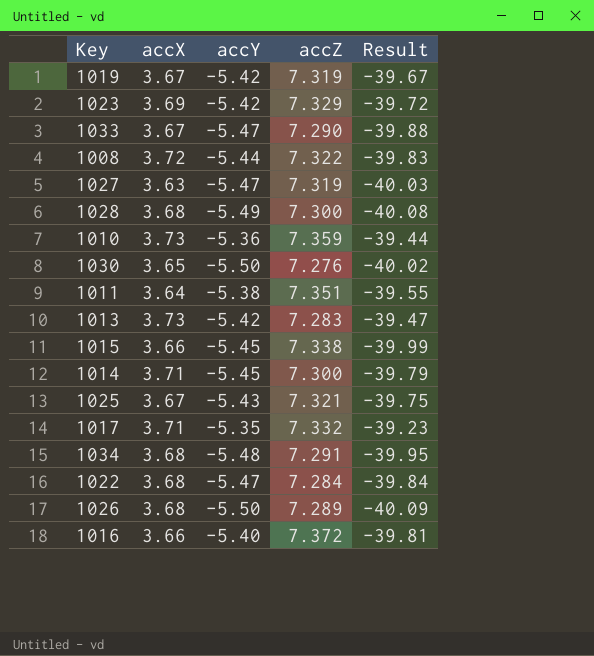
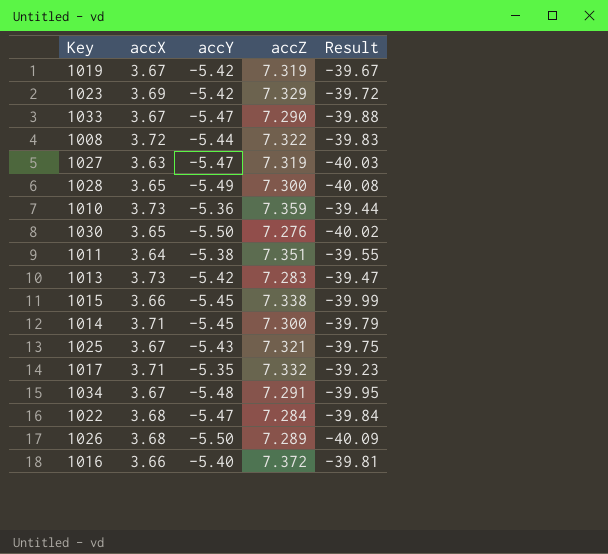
1028 | accX: 3.68 -> 3.65
1034 | accX: 3.68 -> 3.67

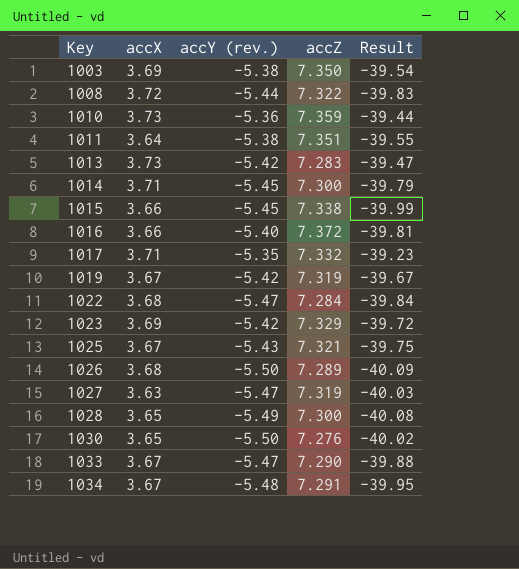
row order: none -> Key ascending
column name: accY -> accY (rev.)
row 1003: none -> 3.69 | -5.38 | 7.350 | -39.54

